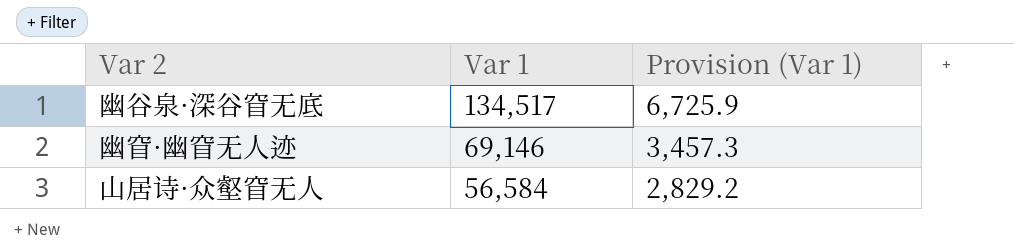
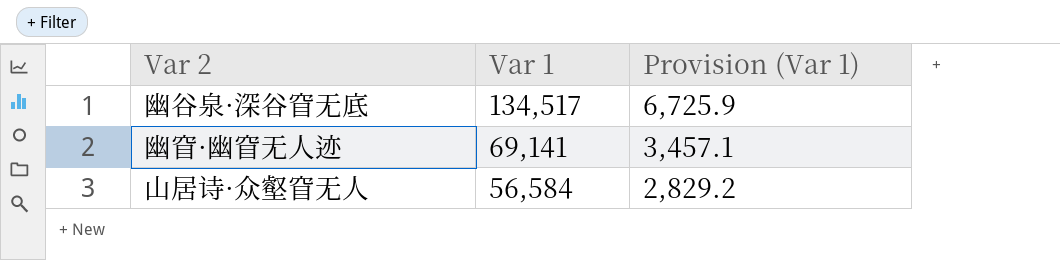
幽窅·幽窅无人迹 | Var 1: 69,146 -> 69,141
幽窅·幽窅无人迹 | Provision (Var 1): 3,457.3 -> 3,457.1

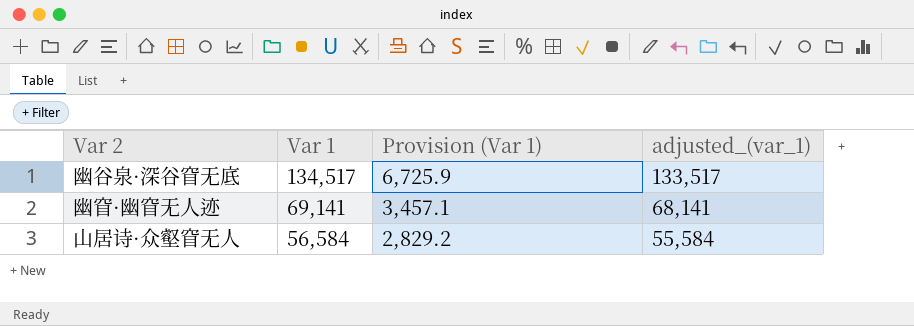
column adjusted_(var_1) | formula: none -> [Var 1] - 1000

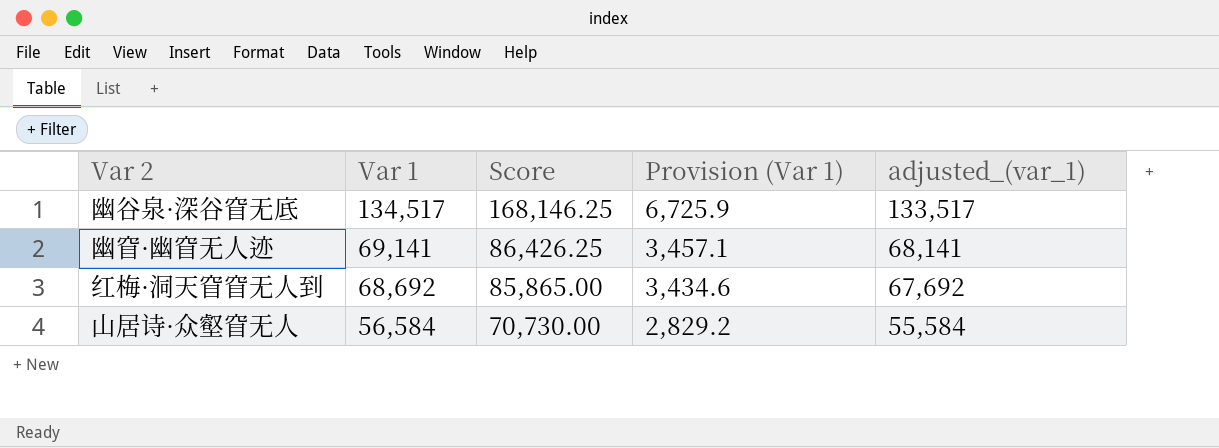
column Score | formula: none -> [Var 1] * 1.25
row 红梅·洞天窅窅无人到: none -> 68,692 | 85,865.00 | 3,434.6 | 67,692

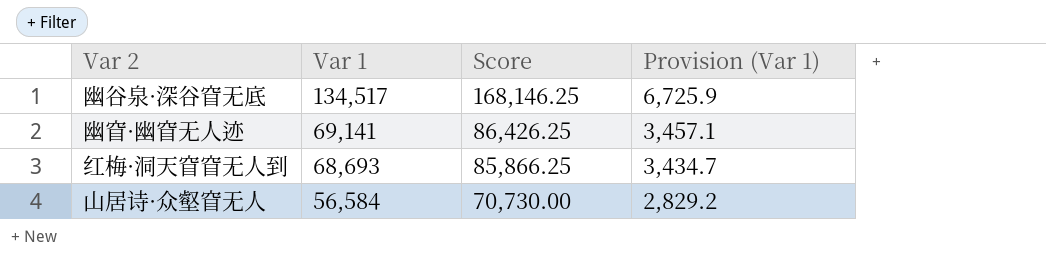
column adjusted_(var_1) | formula: [Var 1] - 1000 -> none
红梅·洞天窅窅无人到 | Var 1: 68,692 -> 68,693
红梅·洞天窅窅无人到 | Score: 85,865.00 -> 85,866.25
红梅·洞天窅窅无人到 | Provision (Var 1): 3,434.6 -> 3,434.7

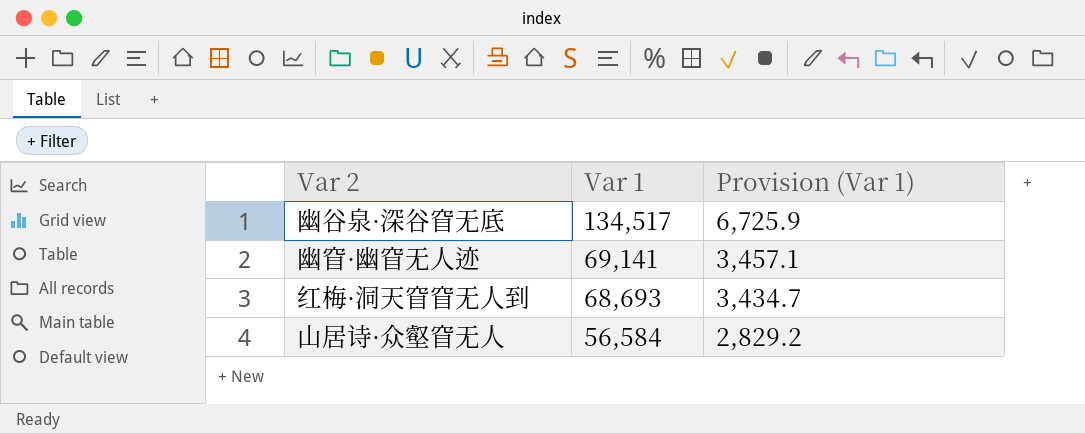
column Score | formula: [Var 1] * 1.25 -> none

